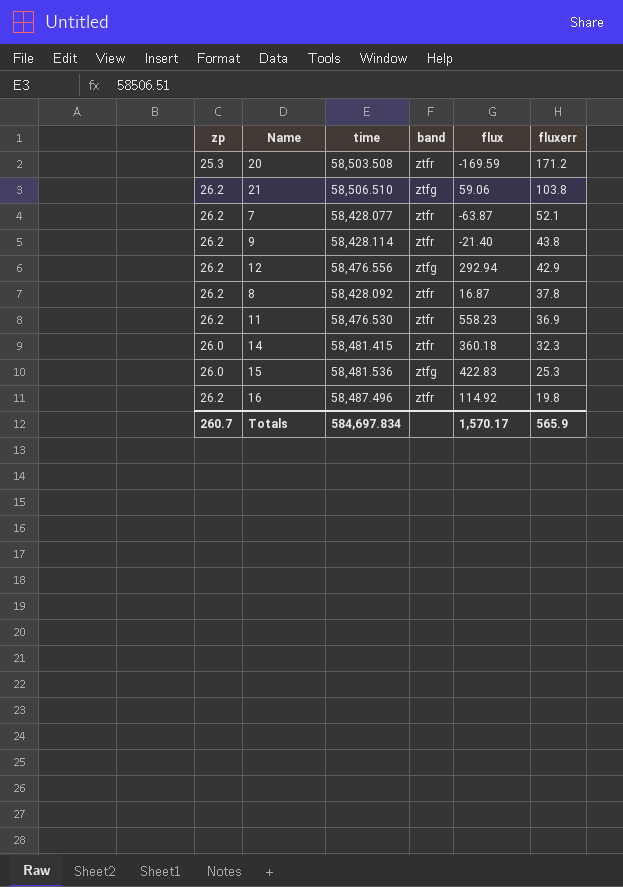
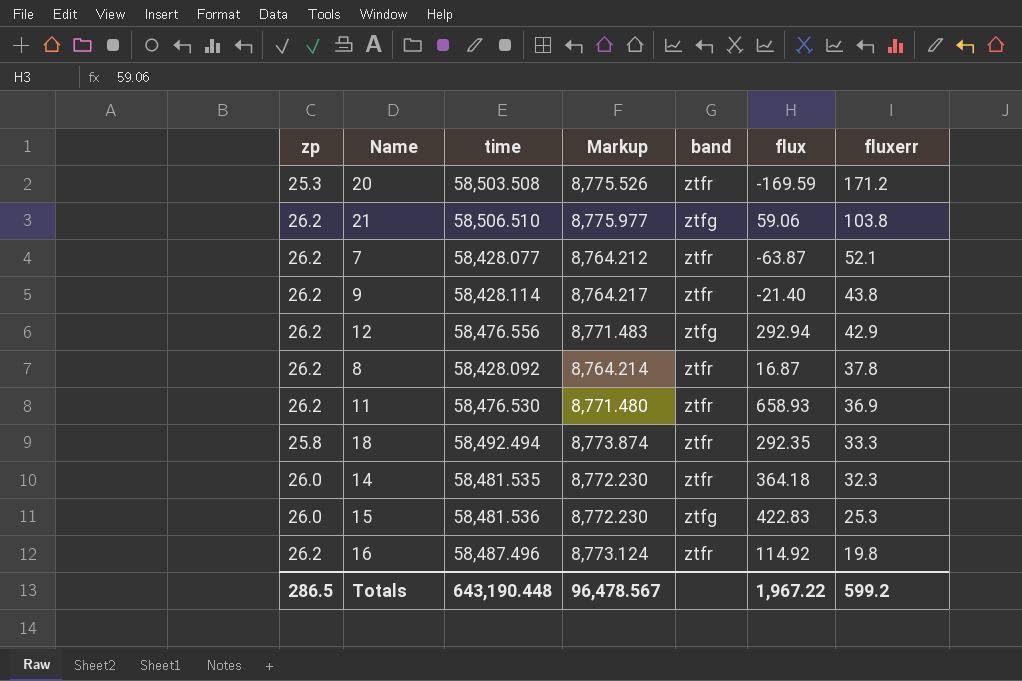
column Markup | formula: none -> [time] * 0.15
11 | flux: 558.23 -> 658.93
row 18: none -> 25.8 | 58,492.494 | 8,773.874 | ztfr | 292.35 | 33.3
14 | time: 58,481.415 -> 58,481.535
14 | flux: 360.18 -> 364.18
Totals | zp: 260.7 -> 286.5
Totals | time: 584,697.834 -> 643,190.448
Totals | flux: 1,570.17 -> 1,967.22
Totals | fluxerr: 565.9 -> 599.2

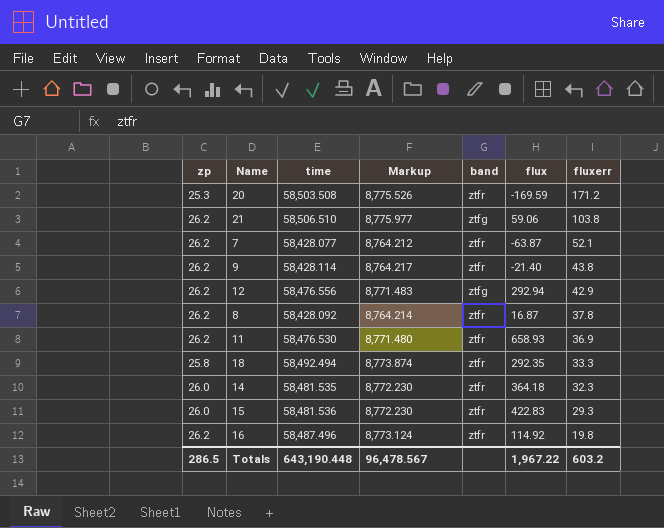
15 | band: ztfg -> ztfr
15 | fluxerr: 25.3 -> 29.3
Totals | fluxerr: 599.2 -> 603.2

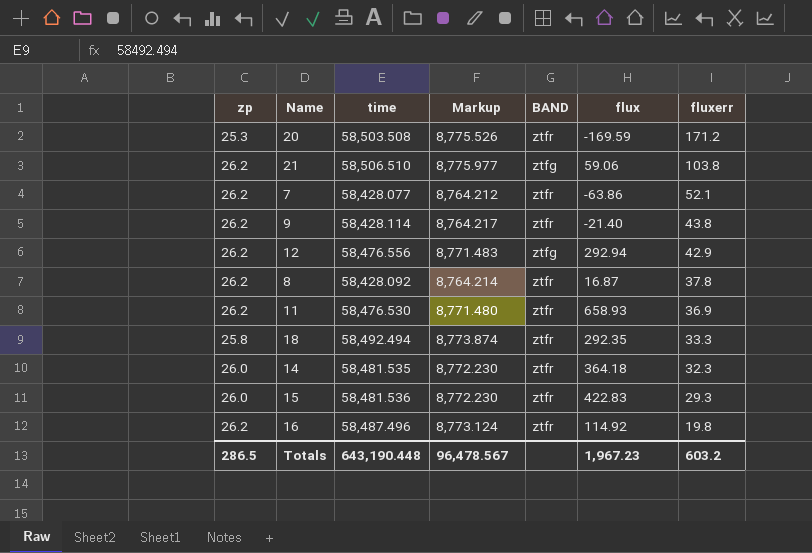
column name: band -> BAND
7 | flux: -63.87 -> -63.86
Totals | flux: 1,967.22 -> 1,967.23

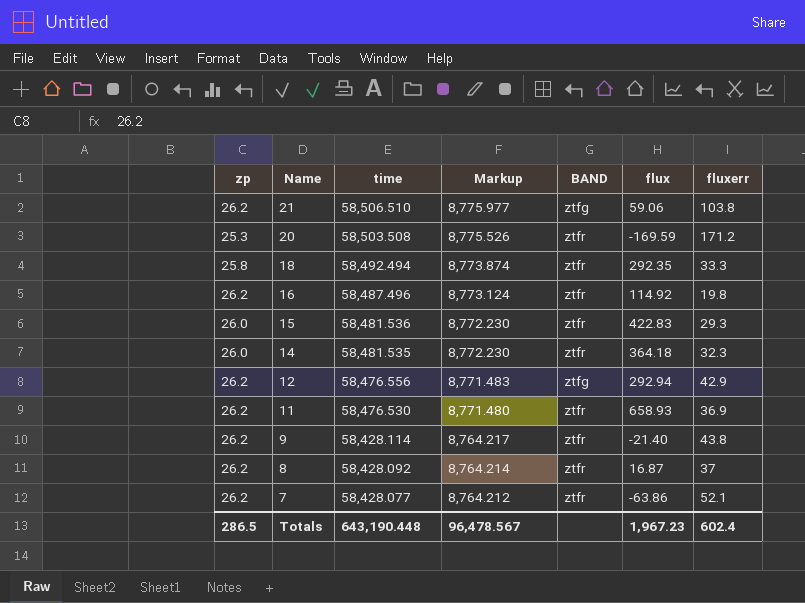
row order: fluxerr descending -> Name descending
8 | fluxerr: 37.8 -> 37
Totals | fluxerr: 603.2 -> 602.4

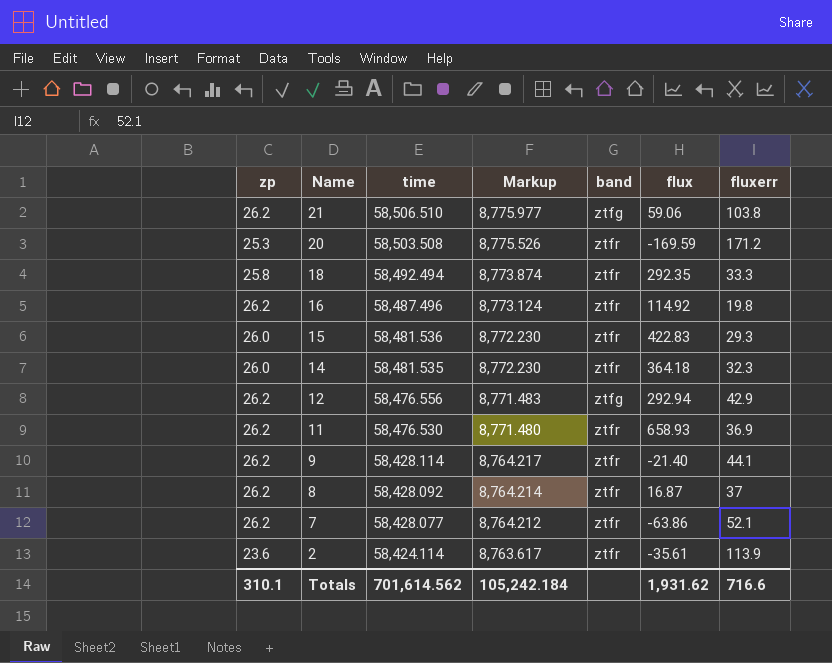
column name: BAND -> band
9 | fluxerr: 43.8 -> 44.1
row 2: none -> 23.6 | 58,424.114 | 8,763.617 | ztfr | -35.61 | 113.9
Totals | zp: 286.5 -> 310.1
Totals | time: 643,190.448 -> 701,614.562
Totals | Markup: 96,478.567 -> 105,242.184
Totals | flux: 1,967.23 -> 1,931.62
Totals | fluxerr: 602.4 -> 716.6

